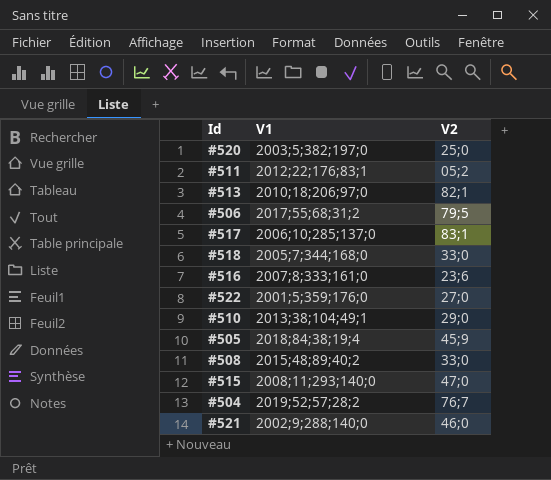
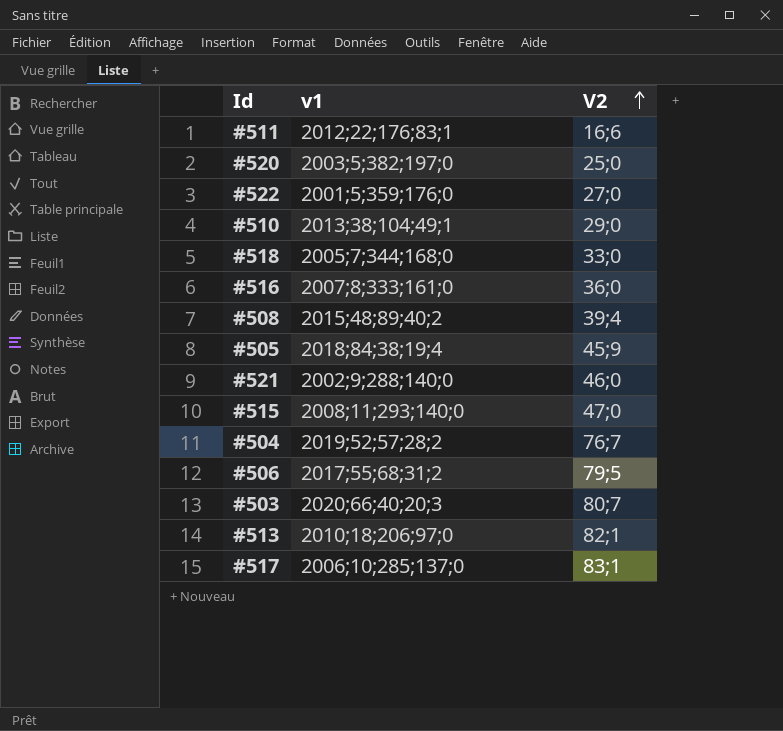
row order: none -> V2 ascending
column name: V1 -> v1
#511 | V2: 05;2 -> 16;6
#516 | V2: 23;6 -> 36;0
#508 | V2: 33;0 -> 39;4
row #503: none -> 2020;66;40;20;3 | 80;7

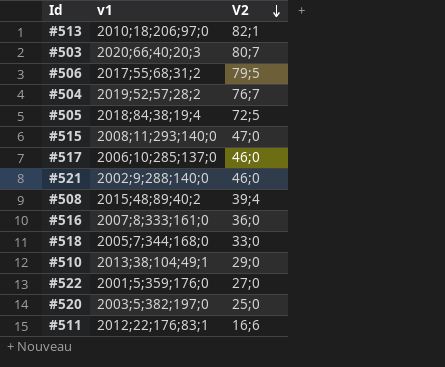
row order: V2 ascending -> V2 descending
#505 | V2: 45;9 -> 72;5
#517 | V2: 83;1 -> 46;0

